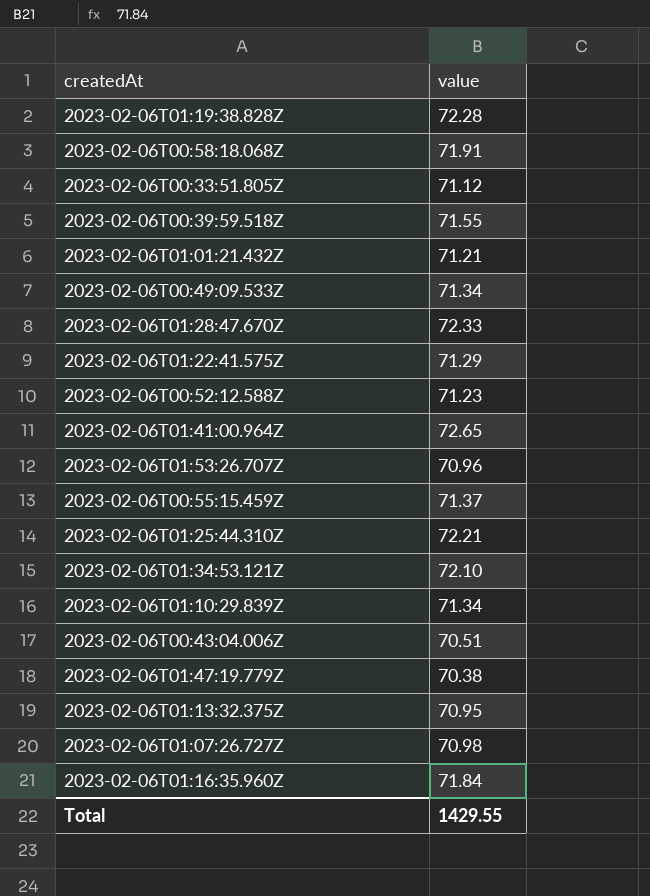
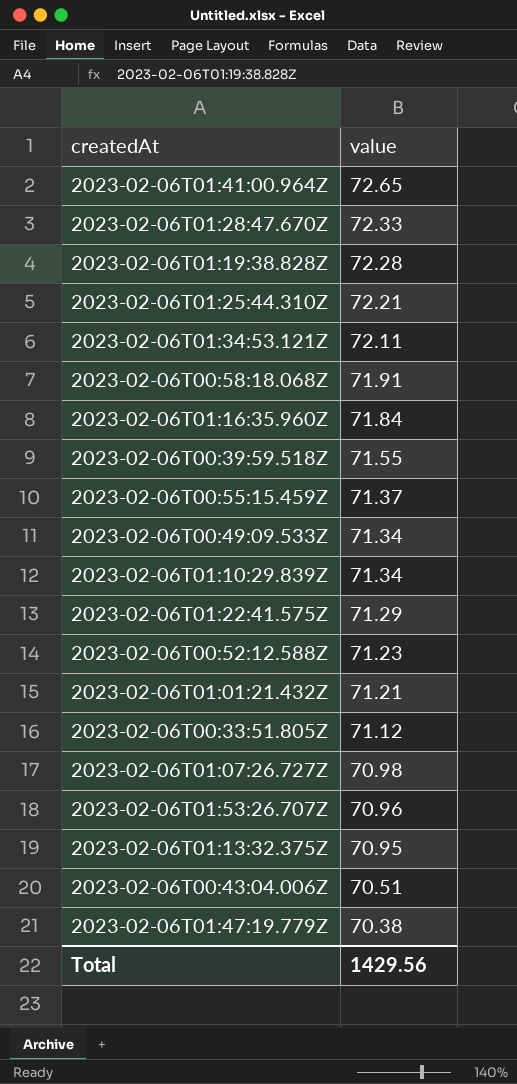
row order: none -> value descending
2023-02-06T01:34:53.121Z | value: 72.10 -> 72.11
Total | value: 1429.55 -> 1429.56

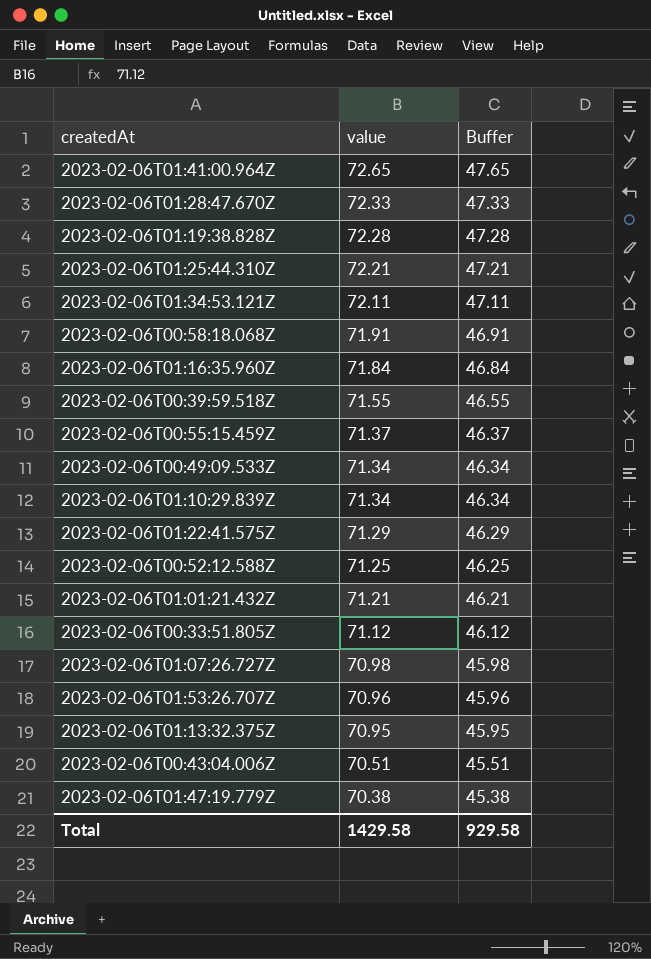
column Buffer | formula: none -> [value] - 25
2023-02-06T00:52:12.588Z | value: 71.23 -> 71.25
Total | value: 1429.56 -> 1429.58

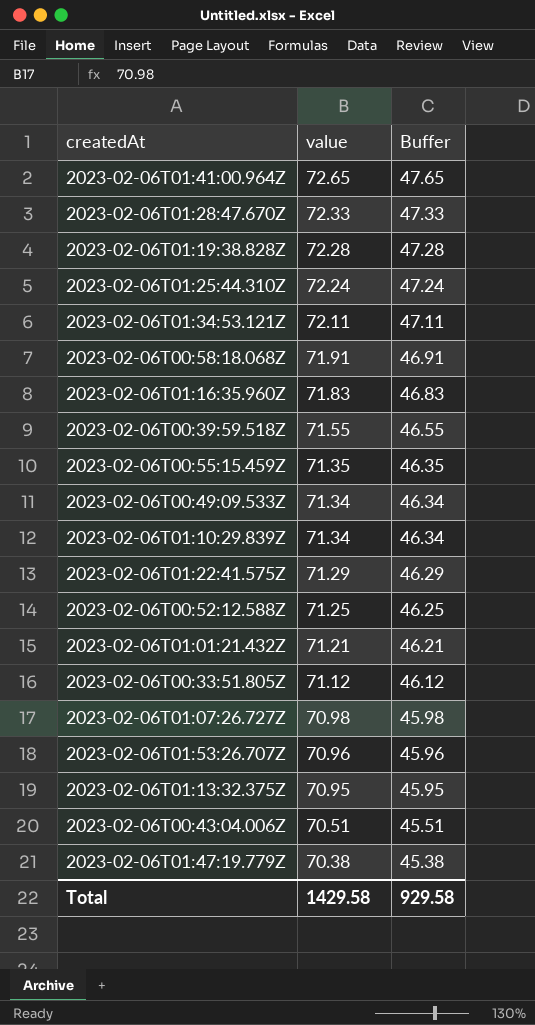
2023-02-06T01:25:44.310Z | value: 72.21 -> 72.24
2023-02-06T01:25:44.310Z | Buffer: 47.21 -> 47.24
2023-02-06T01:16:35.960Z | value: 71.84 -> 71.83
2023-02-06T01:16:35.960Z | Buffer: 46.84 -> 46.83
2023-02-06T00:55:15.459Z | value: 71.37 -> 71.35
2023-02-06T00:55:15.459Z | Buffer: 46.37 -> 46.35

